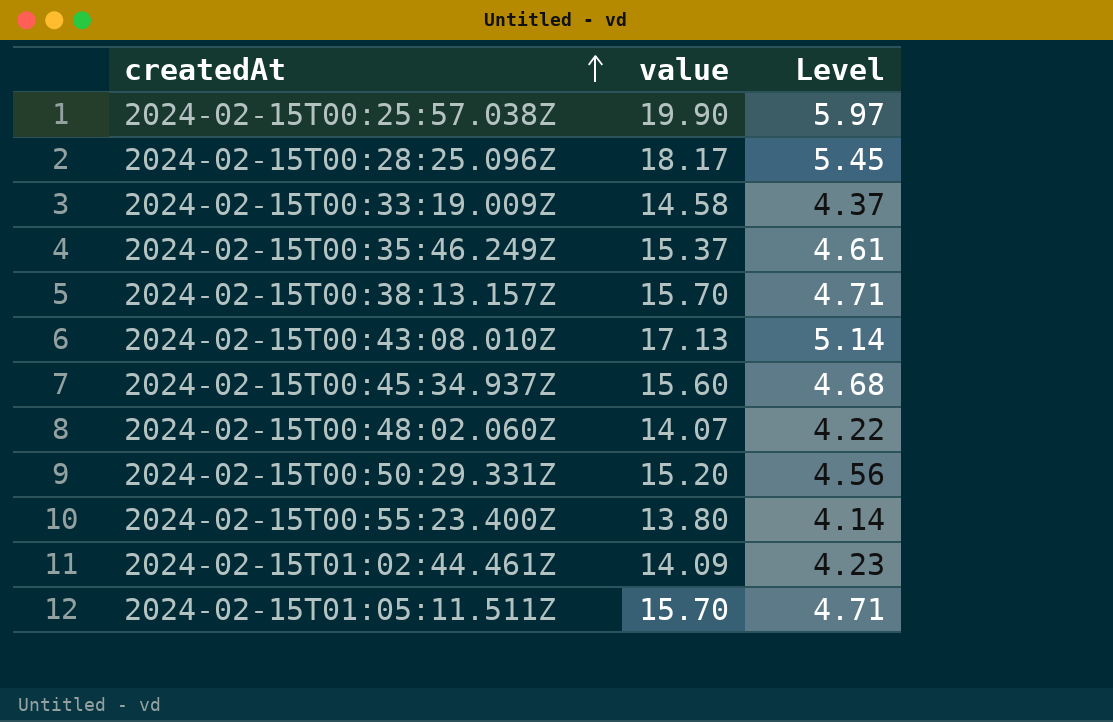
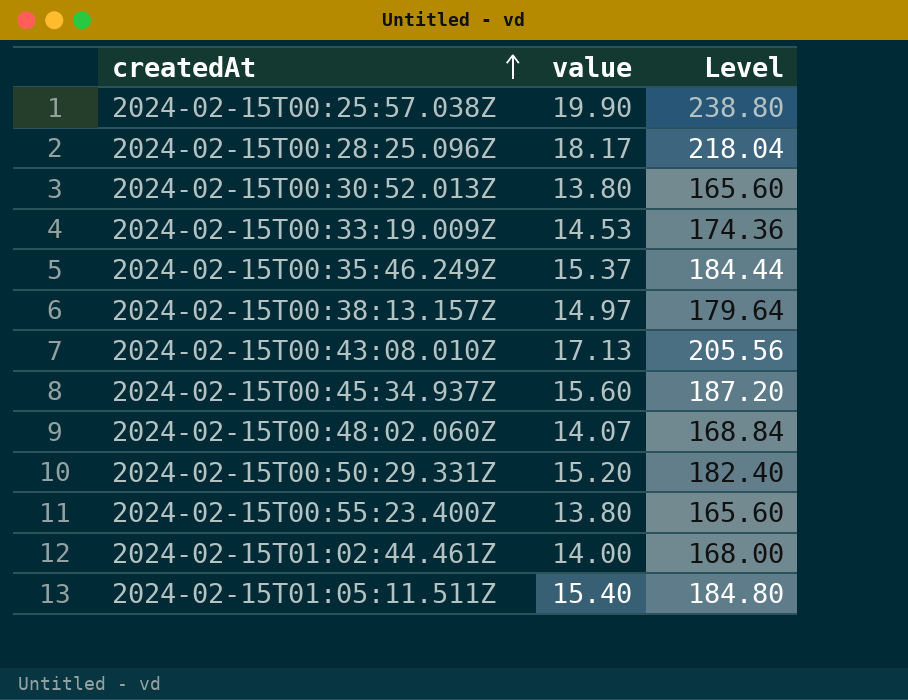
column Level | formula: [value] * 0.3 -> [value] * 12
row 2024-02-15T00:30:52.013Z: none -> 13.80 | 165.60
2024-02-15T00:33:19.009Z | value: 14.58 -> 14.53
2024-02-15T00:38:13.157Z | value: 15.70 -> 14.97
2024-02-15T01:02:44.461Z | value: 14.09 -> 14.00
2024-02-15T01:05:11.511Z | value: 15.70 -> 15.40

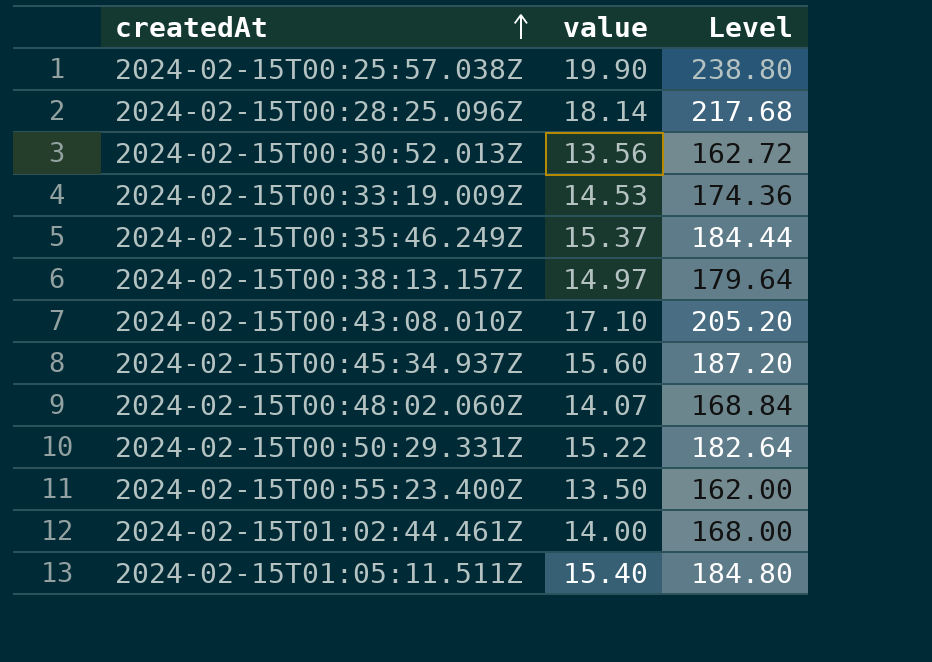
2024-02-15T00:28:25.096Z | value: 18.17 -> 18.14
2024-02-15T00:28:25.096Z | Level: 218.04 -> 217.68
2024-02-15T00:30:52.013Z | value: 13.80 -> 13.56
2024-02-15T00:30:52.013Z | Level: 165.60 -> 162.72
2024-02-15T00:43:08.010Z | value: 17.13 -> 17.10
2024-02-15T00:43:08.010Z | Level: 205.56 -> 205.20
2024-02-15T00:50:29.331Z | value: 15.20 -> 15.22
2024-02-15T00:50:29.331Z | Level: 182.40 -> 182.64
2024-02-15T00:55:23.400Z | value: 13.80 -> 13.50
2024-02-15T00:55:23.400Z | Level: 165.60 -> 162.00

